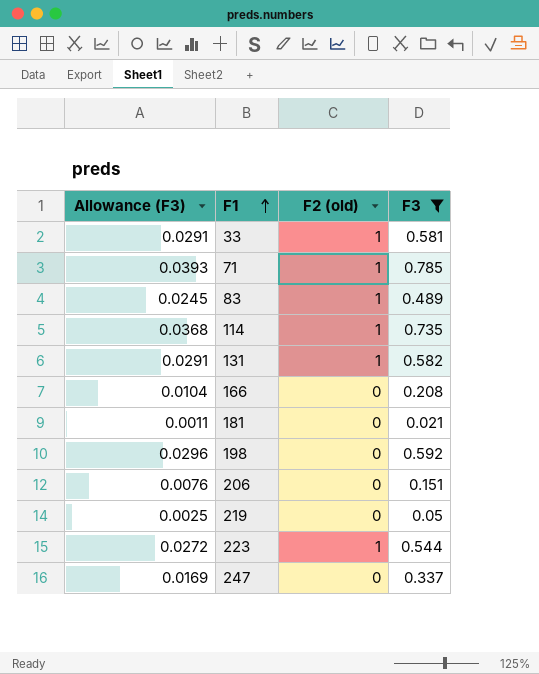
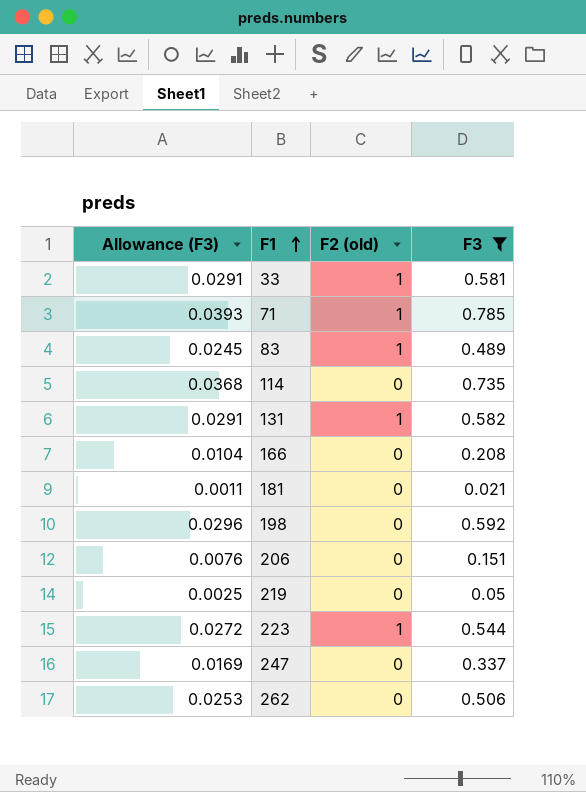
114 | F2 (old): 1 -> 0
row 262: none -> 0.0253 | 0 | 0.506

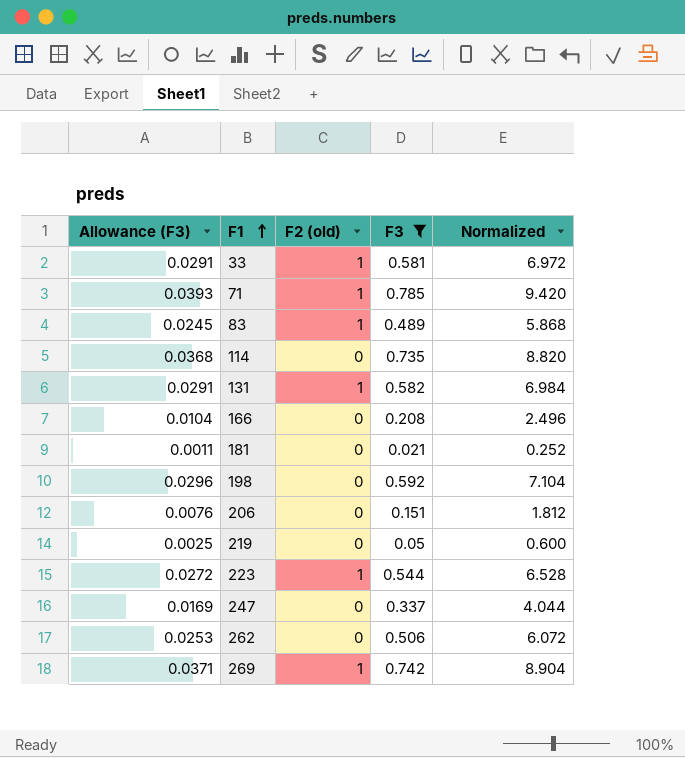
column Normalized | formula: none -> [F3] * 12
row 269: none -> 0.0371 | 1 | 0.742 | 8.904

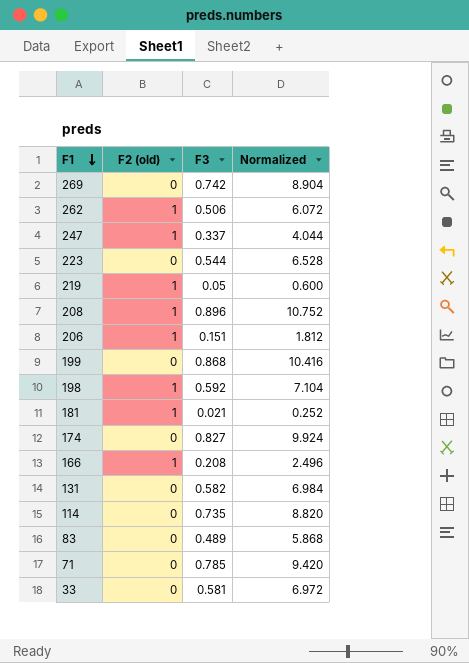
filter: F3 <= 0.785 -> none
row order: F1 ascending -> F1 descending
column Allowance (F3) | formula: [F3] * 0.05 -> none
269 | F2 (old): 1 -> 0
262 | F2 (old): 0 -> 1
247 | F2 (old): 0 -> 1
223 | F2 (old): 1 -> 0
219 | F2 (old): 0 -> 1
206 | F2 (old): 0 -> 1
198 | F2 (old): 0 -> 1
181 | F2 (old): 0 -> 1
166 | F2 (old): 0 -> 1
131 | F2 (old): 1 -> 0
83 | F2 (old): 1 -> 0
71 | F2 (old): 1 -> 0
33 | F2 (old): 1 -> 0

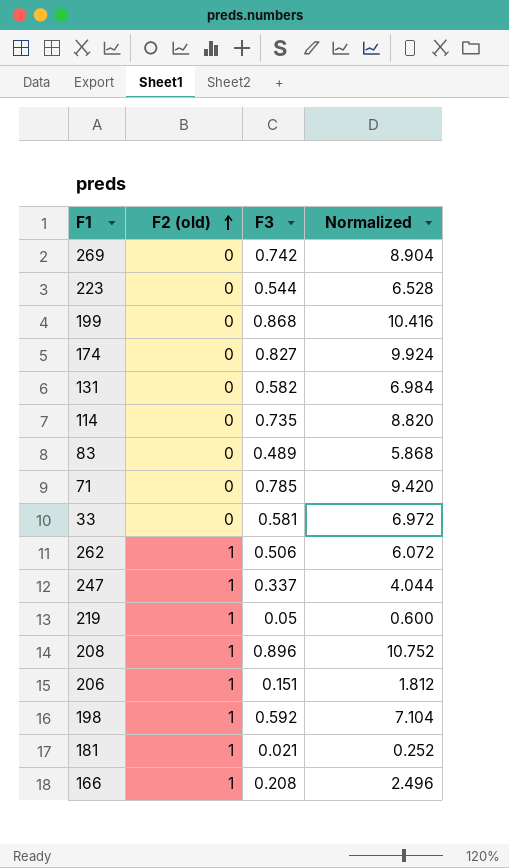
row order: F1 descending -> F2 (old) ascending

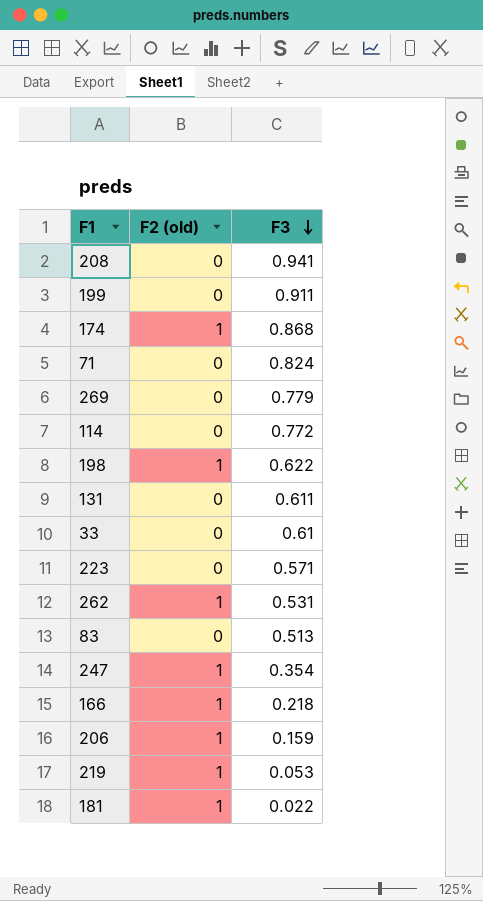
row order: F2 (old) ascending -> F3 descending
column Normalized | formula: [F3] * 12 -> none
208 | F2 (old): 1 -> 0
208 | F3: 0.896 -> 0.941
199 | F3: 0.868 -> 0.911
174 | F2 (old): 0 -> 1
174 | F3: 0.827 -> 0.868
71 | F3: 0.785 -> 0.824
269 | F3: 0.742 -> 0.779
114 | F3: 0.735 -> 0.772
198 | F3: 0.592 -> 0.622
131 | F3: 0.582 -> 0.611
33 | F3: 0.581 -> 0.61
223 | F3: 0.544 -> 0.571
262 | F3: 0.506 -> 0.531
83 | F3: 0.489 -> 0.513
247 | F3: 0.337 -> 0.354
166 | F3: 0.208 -> 0.218
206 | F3: 0.151 -> 0.159
219 | F3: 0.05 -> 0.053
181 | F3: 0.021 -> 0.022

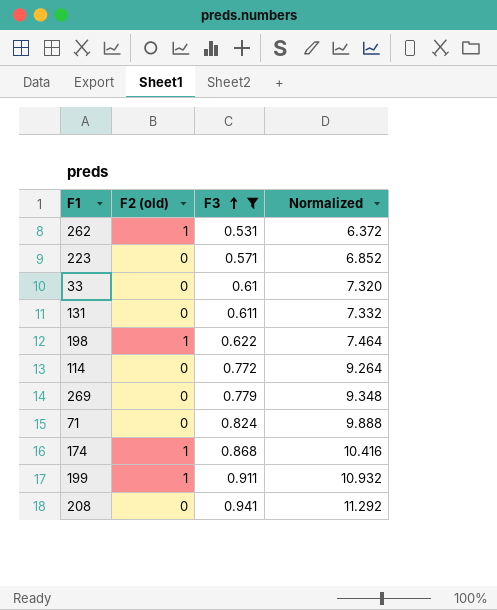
filter: none -> F3 >= 0.531
row order: F3 descending -> F3 ascending
column Normalized | formula: none -> [F3] * 12
199 | F2 (old): 0 -> 1

